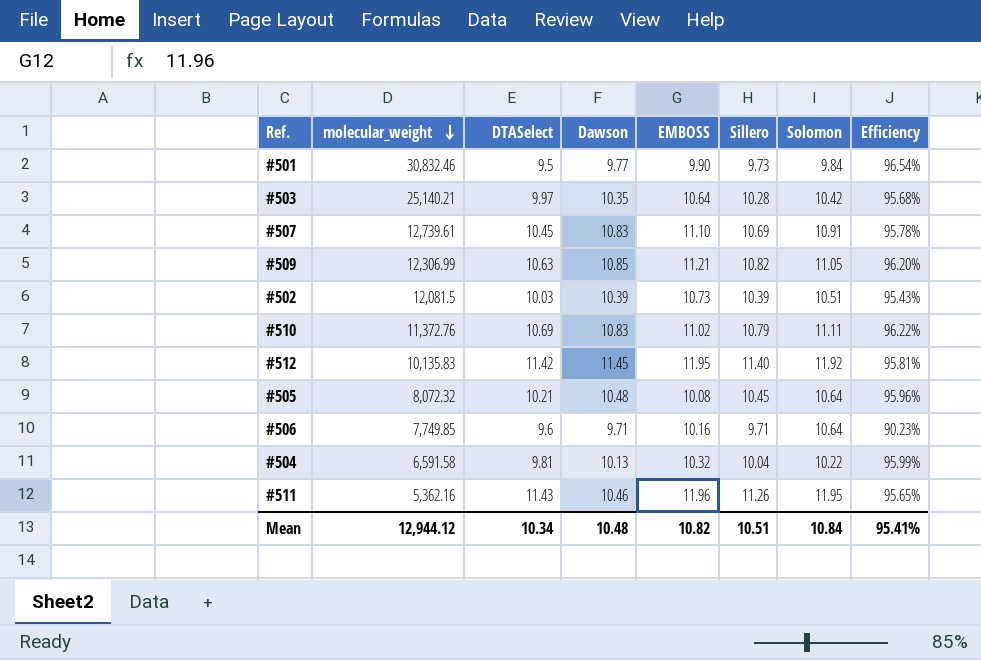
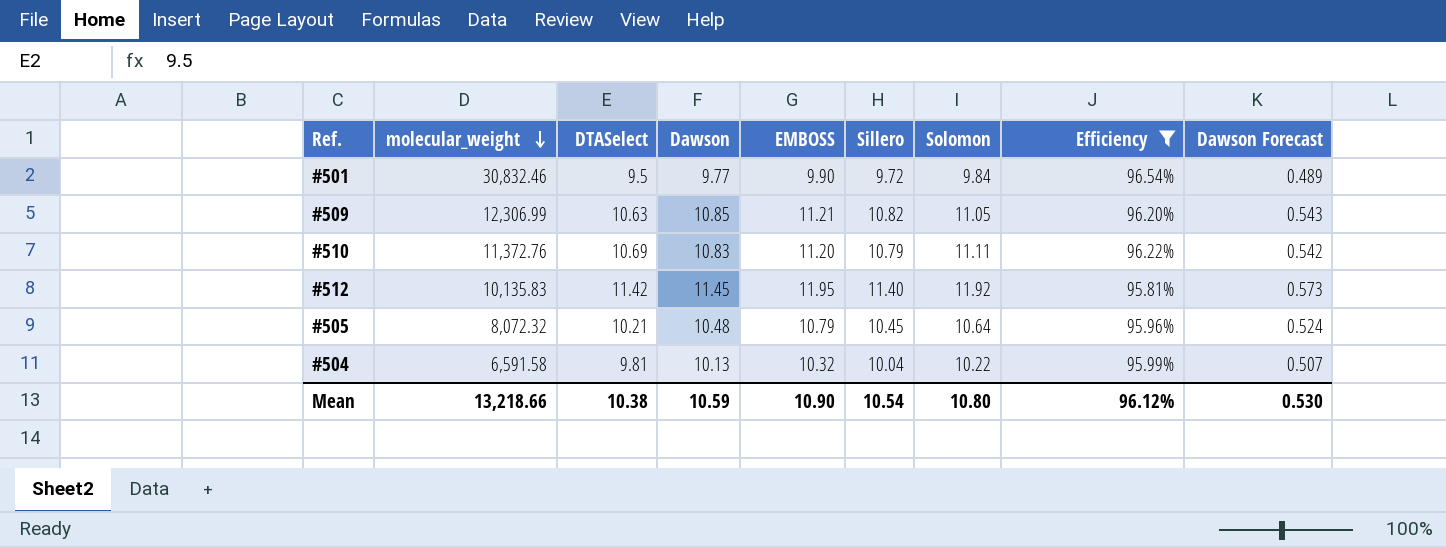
filter: none -> Efficiency >= 95.81%
column Dawson Forecast | formula: none -> [Dawson] * 0.05
#501 | Sillero: 9.73 -> 9.72
#510 | EMBOSS: 11.02 -> 11.20
#505 | EMBOSS: 10.08 -> 10.79
Mean | molecular_weight: 12,944.12 -> 13,218.66
Mean | DTASelect: 10.34 -> 10.38
Mean | Dawson: 10.48 -> 10.59
Mean | EMBOSS: 10.82 -> 10.90
Mean | Sillero: 10.51 -> 10.54
Mean | Solomon: 10.84 -> 10.80
Mean | Efficiency: 95.41% -> 96.12%

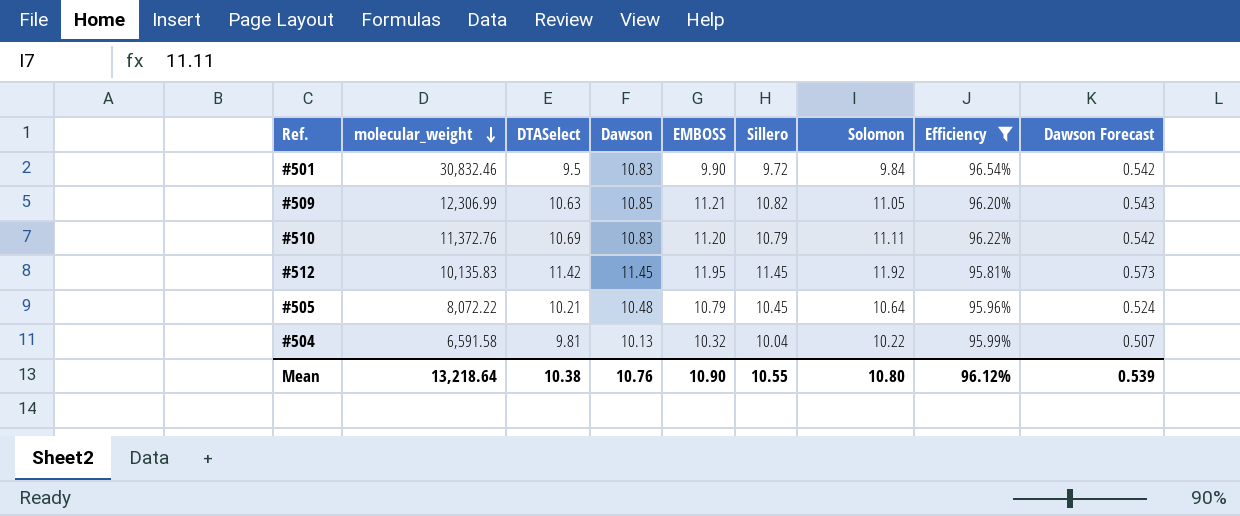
#501 | Dawson: 9.77 -> 10.83
#501 | Dawson Forecast: 0.489 -> 0.542
#512 | Sillero: 11.40 -> 11.45
#505 | molecular_weight: 8,072.32 -> 8,072.22
Mean | molecular_weight: 13,218.66 -> 13,218.64
Mean | Dawson: 10.59 -> 10.76
Mean | Sillero: 10.54 -> 10.55
Mean | Dawson Forecast: 0.530 -> 0.539

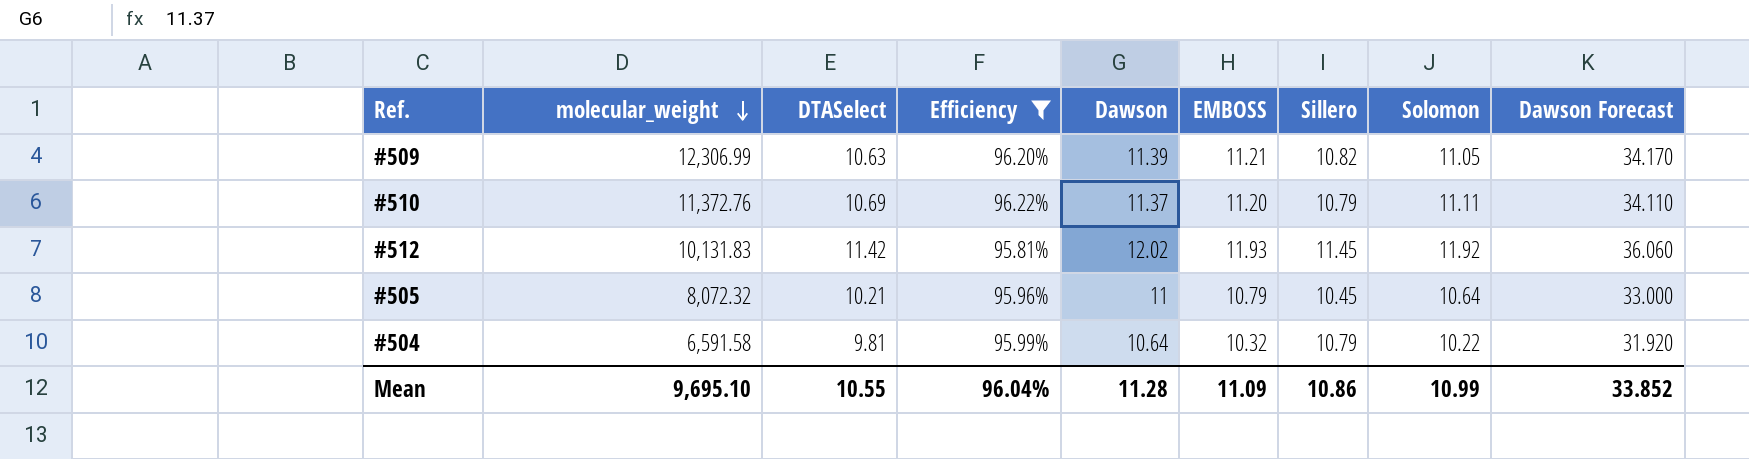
column Efficiency | position: 8 -> 4
column Dawson Forecast | formula: [Dawson] * 0.05 -> [Dawson] * 3
row #501: 30,832.46 | 9.5 | 10.83 | 9.90 | 9.72 | 9.84 | 96.54% | 0.542 -> none
#509 | Dawson: 10.85 -> 11.39
#510 | Dawson: 10.83 -> 11.37
#512 | molecular_weight: 10,135.83 -> 10,131.83
#512 | Dawson: 11.45 -> 12.02
#512 | EMBOSS: 11.95 -> 11.93
#505 | molecular_weight: 8,072.22 -> 8,072.32
#505 | Dawson: 10.48 -> 11
#504 | Dawson: 10.13 -> 10.64
#504 | Sillero: 10.04 -> 10.79
Mean | molecular_weight: 13,218.64 -> 9,695.10
Mean | DTASelect: 10.38 -> 10.55
Mean | Efficiency: 96.12% -> 96.04%
Mean | Dawson: 10.76 -> 11.28
Mean | EMBOSS: 10.90 -> 11.09
Mean | Sillero: 10.55 -> 10.86
Mean | Solomon: 10.80 -> 10.99
Mean | Dawson Forecast: 0.539 -> 33.852

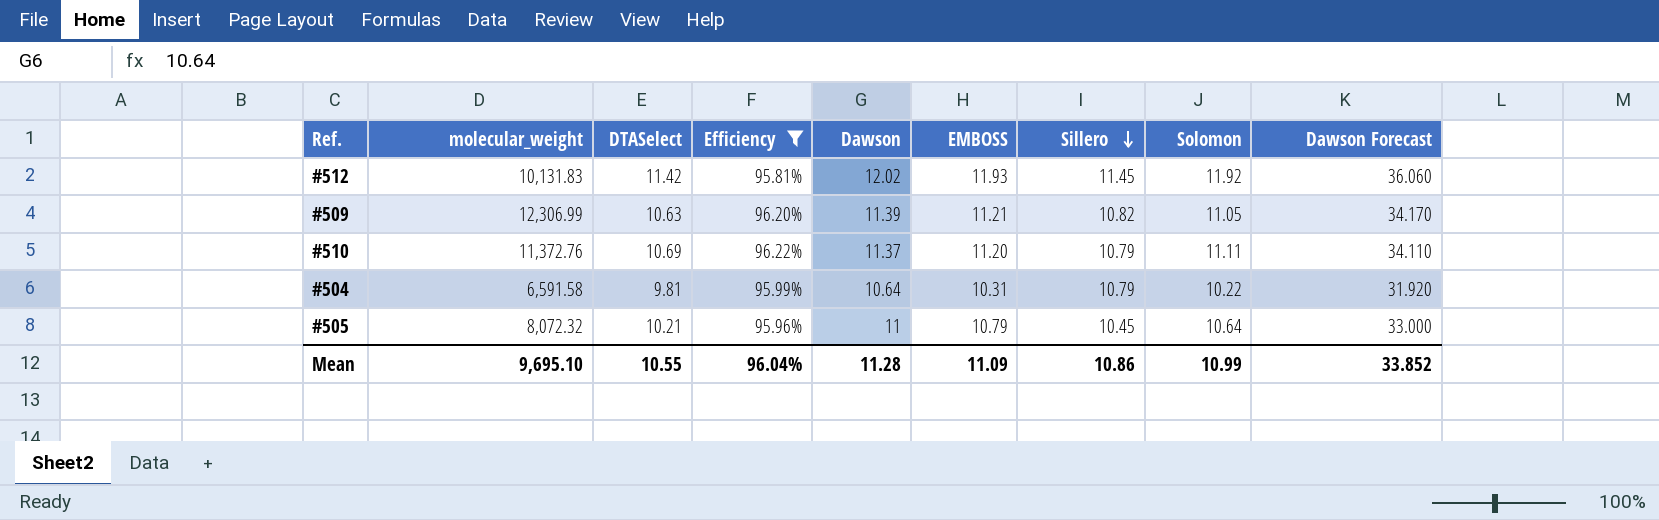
row order: molecular_weight descending -> Sillero descending
#504 | EMBOSS: 10.32 -> 10.31

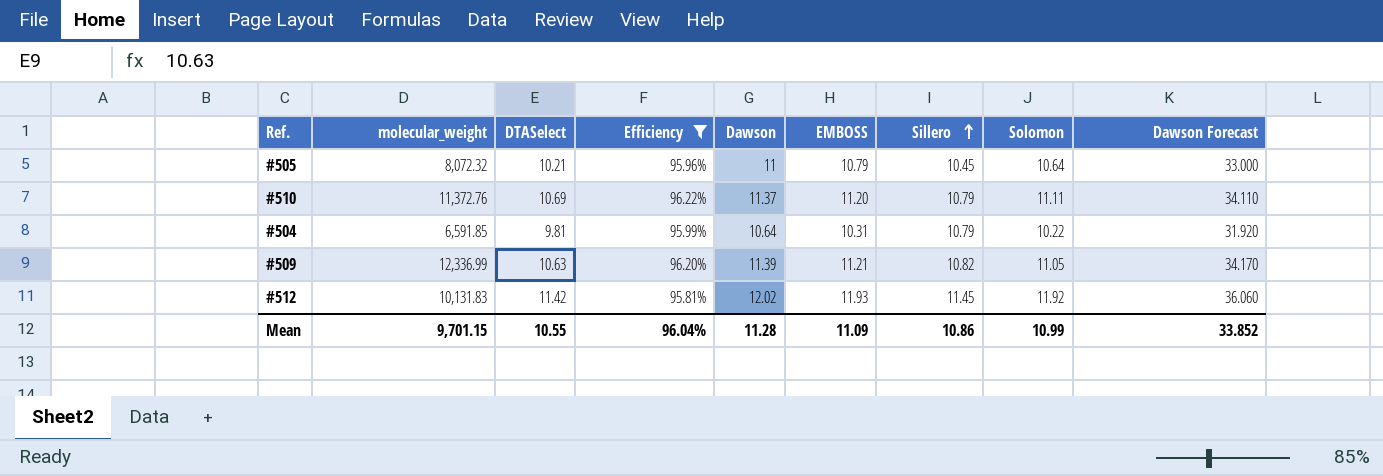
row order: Sillero descending -> Sillero ascending
#504 | molecular_weight: 6,591.58 -> 6,591.85
#509 | molecular_weight: 12,306.99 -> 12,336.99
Mean | molecular_weight: 9,695.10 -> 9,701.15

